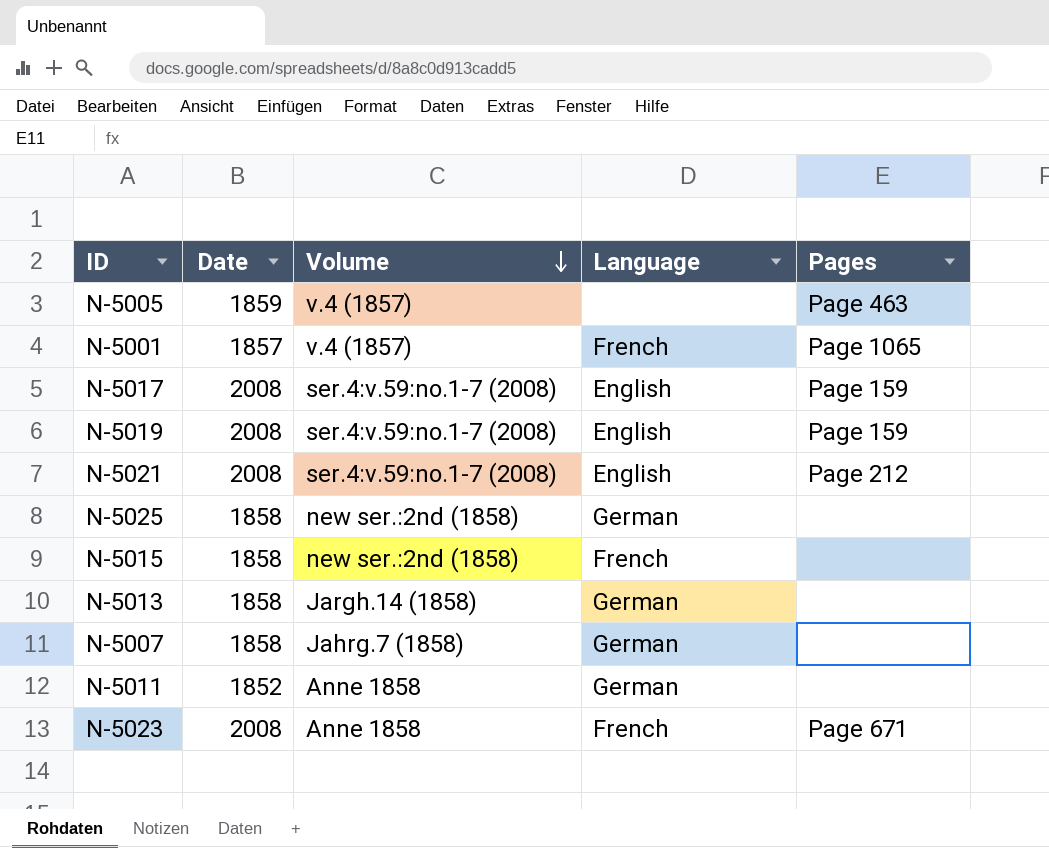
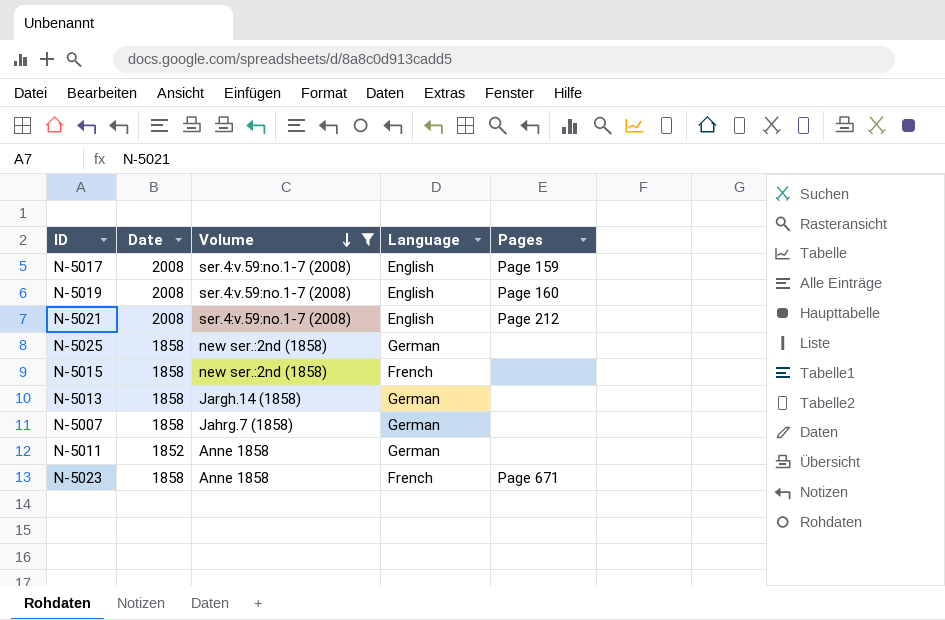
filter: none -> Volume != v.4 (1857)
N-5019 | Pages: Page 159 -> Page 160
N-5023 | Date: 2008 -> 1858

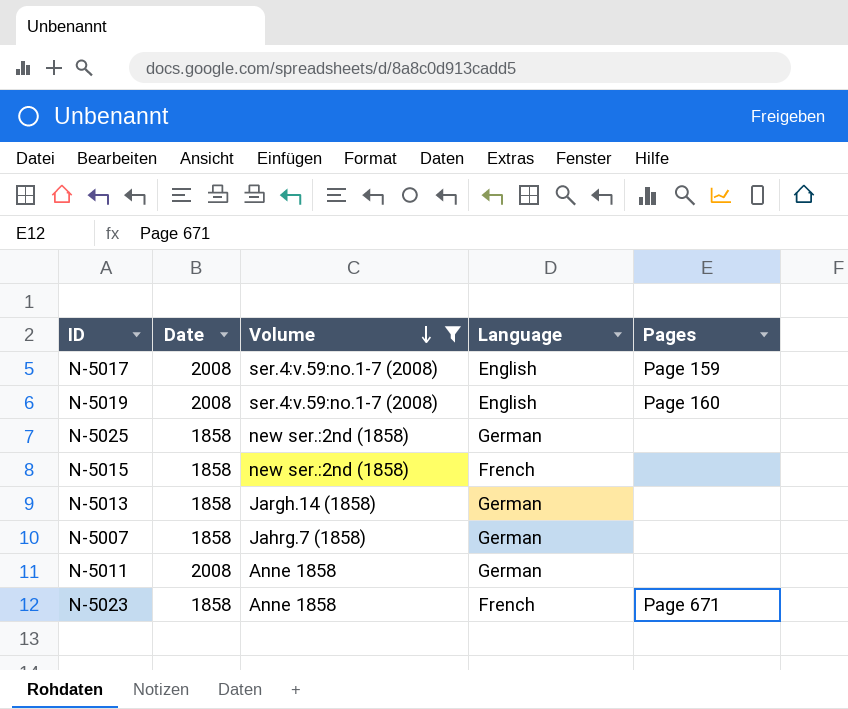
row N-5021: 2008 | ser.4:v.59:no.1-7 (2008) | English | Page 212 -> none
N-5011 | Date: 1852 -> 2008

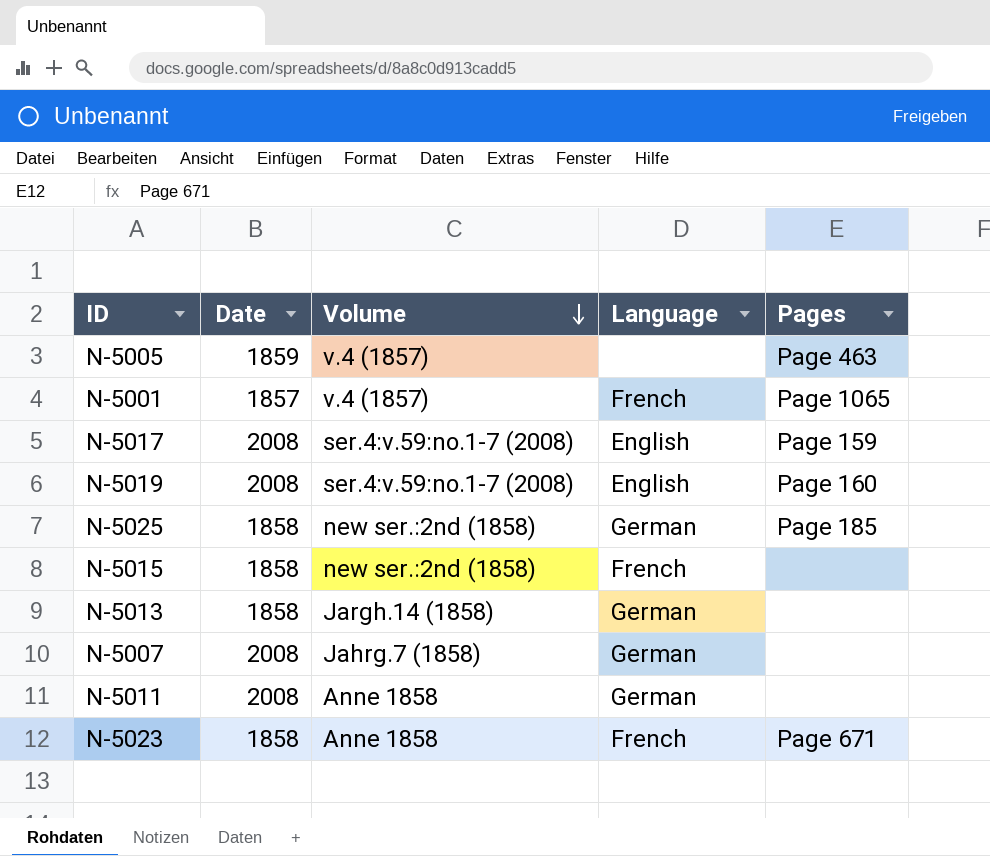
filter: Volume != v.4 (1857) -> none
N-5025 | Pages: none -> Page 185
N-5007 | Date: 1858 -> 2008

